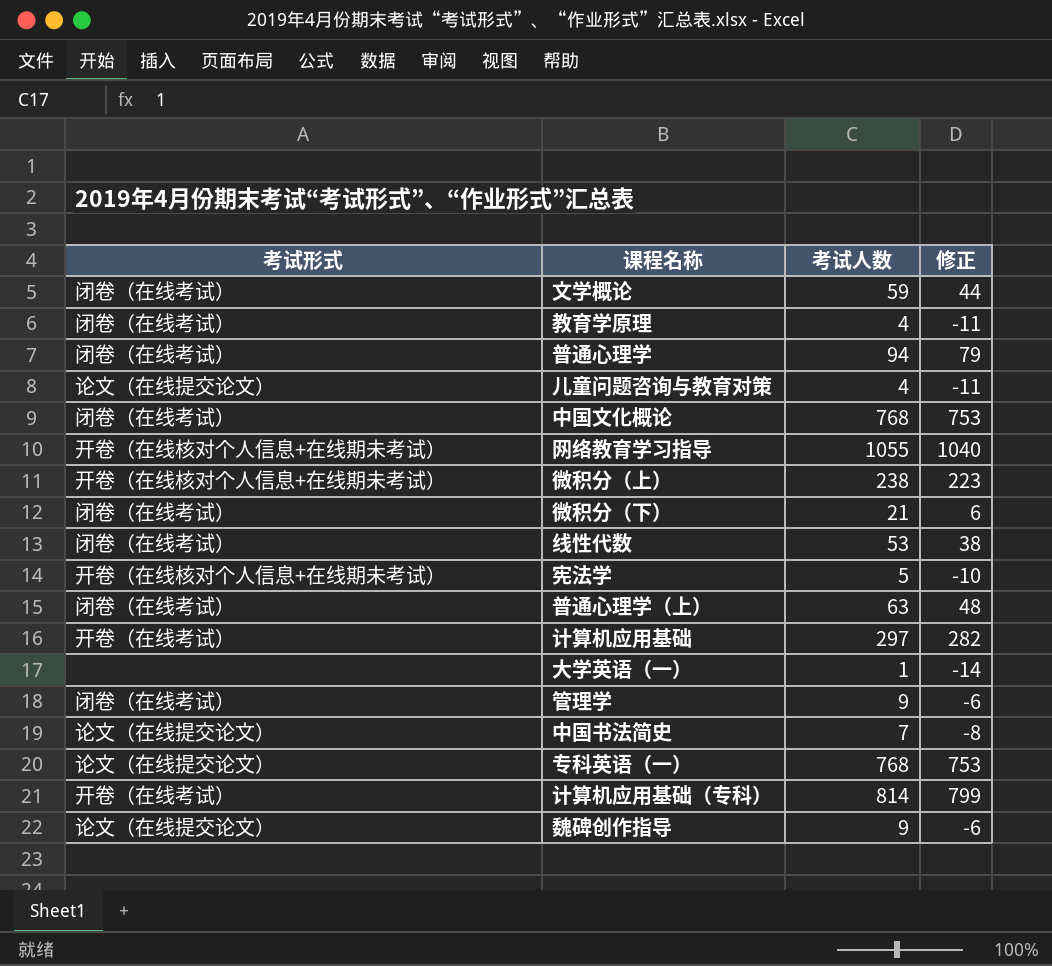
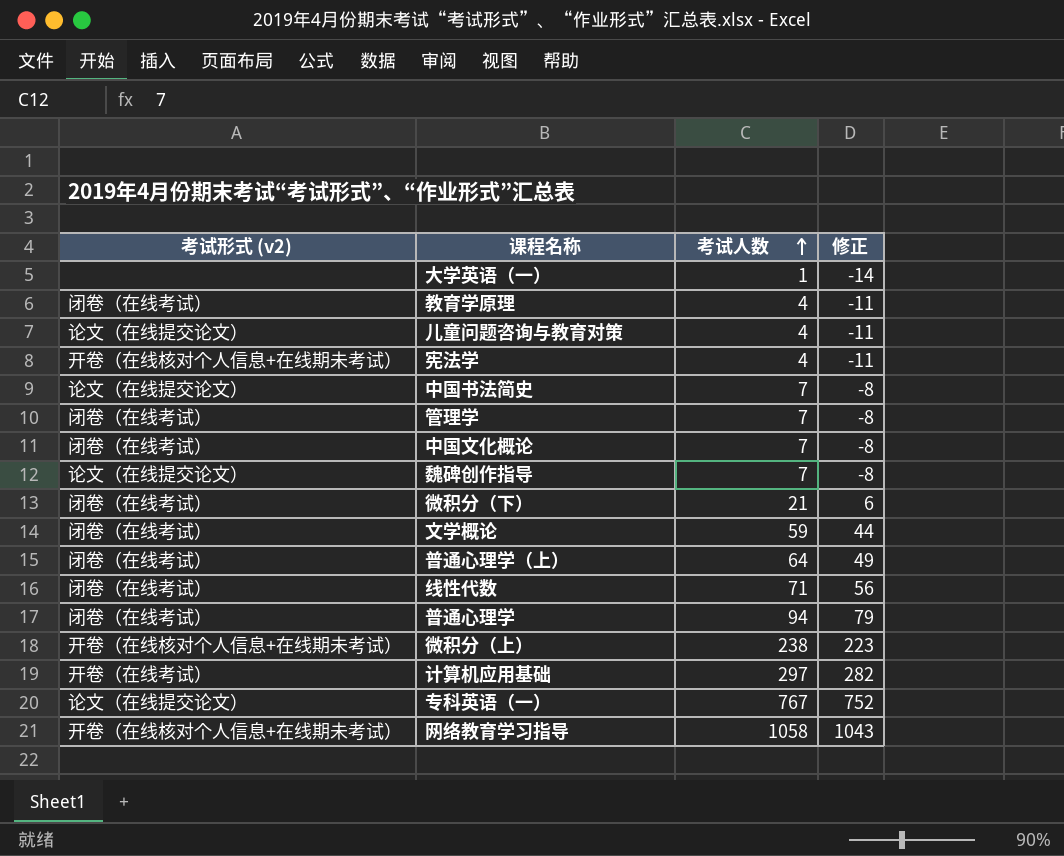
row order: none -> 考试人数 ascending
column name: 考试形式 -> 考试形式 (v2)
row 计算机应用基础（专科）: 开卷（在线考试） | 814 | 799 -> none
宪法学 | 考试人数: 5 -> 4
宪法学 | 修正: -10 -> -11
管理学 | 考试人数: 9 -> 7
管理学 | 修正: -6 -> -8
中国文化概论 | 考试人数: 768 -> 7
中国文化概论 | 修正: 753 -> -8
魏碑创作指导 | 考试人数: 9 -> 7
魏碑创作指导 | 修正: -6 -> -8
普通心理学（上） | 考试人数: 63 -> 64
普通心理学（上） | 修正: 48 -> 49
线性代数 | 考试人数: 53 -> 71
线性代数 | 修正: 38 -> 56
专科英语（一） | 考试人数: 768 -> 767
专科英语（一） | 修正: 753 -> 752
网络教育学习指导 | 考试人数: 1055 -> 1058
网络教育学习指导 | 修正: 1040 -> 1043

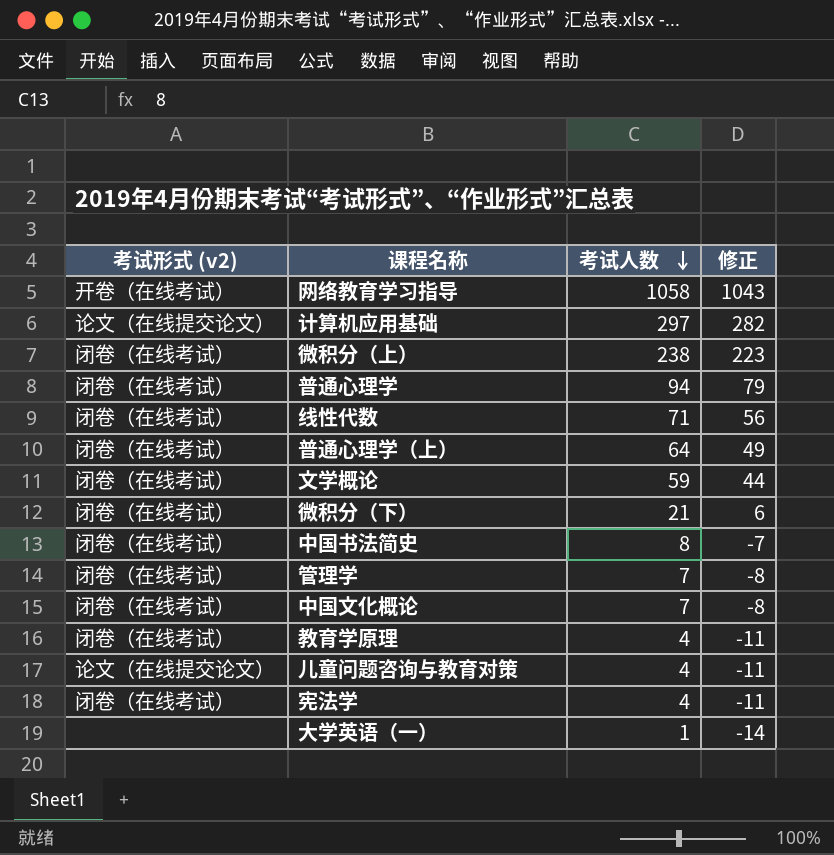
row order: 考试人数 ascending -> 考试人数 descending
row 魏碑创作指导: 论文（在线提交论文） | 7 | -8 -> none
row 专科英语（一）: 论文（在线提交论文） | 767 | 752 -> none
网络教育学习指导 | 考试形式 (v2): 开卷（在线核对个人信息+在线期未考试） -> 开卷（在线考试）
计算机应用基础 | 考试形式 (v2): 开卷（在线考试） -> 论文（在线提交论文）
微积分（上） | 考试形式 (v2): 开卷（在线核对个人信息+在线期未考试） -> 闭卷（在线考试）
中国书法简史 | 考试形式 (v2): 论文（在线提交论文） -> 闭卷（在线考试）
中国书法简史 | 考试人数: 7 -> 8
中国书法简史 | 修正: -8 -> -7
宪法学 | 考试形式 (v2): 开卷（在线核对个人信息+在线期未考试） -> 闭卷（在线考试）

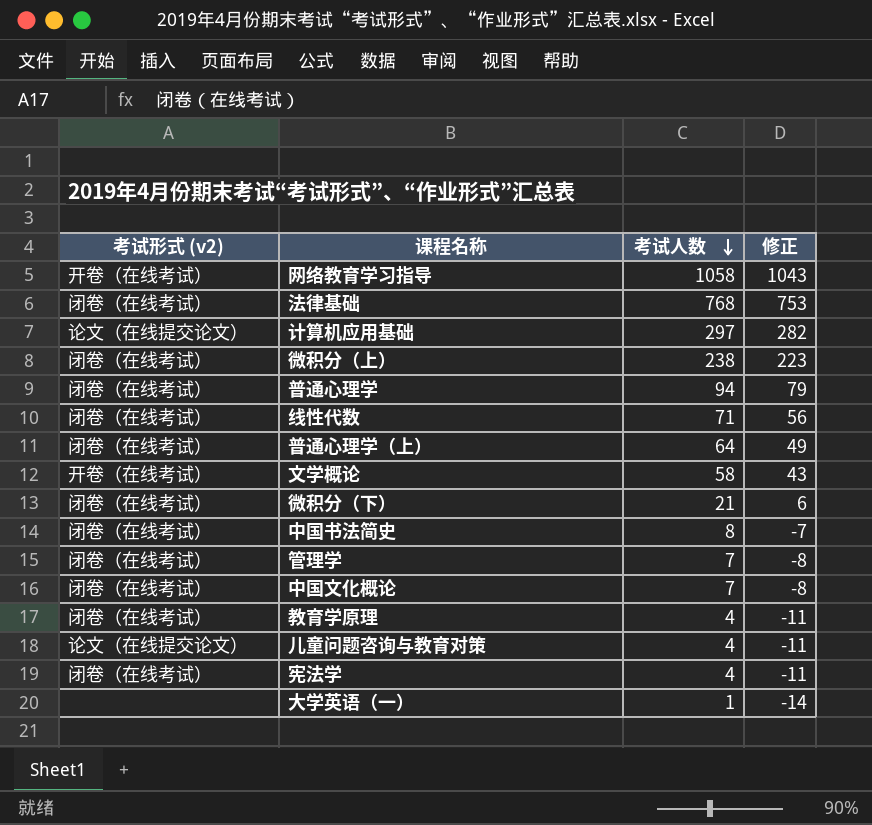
row 法律基础: none -> 闭卷（在线考试） | 768 | 753
文学概论 | 考试形式 (v2): 闭卷（在线考试） -> 开卷（在线考试）
文学概论 | 考试人数: 59 -> 58
文学概论 | 修正: 44 -> 43

